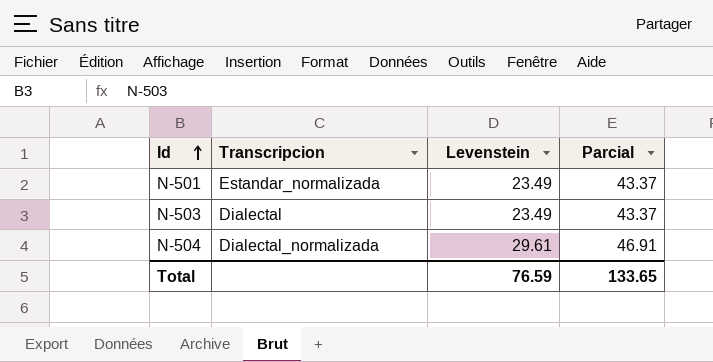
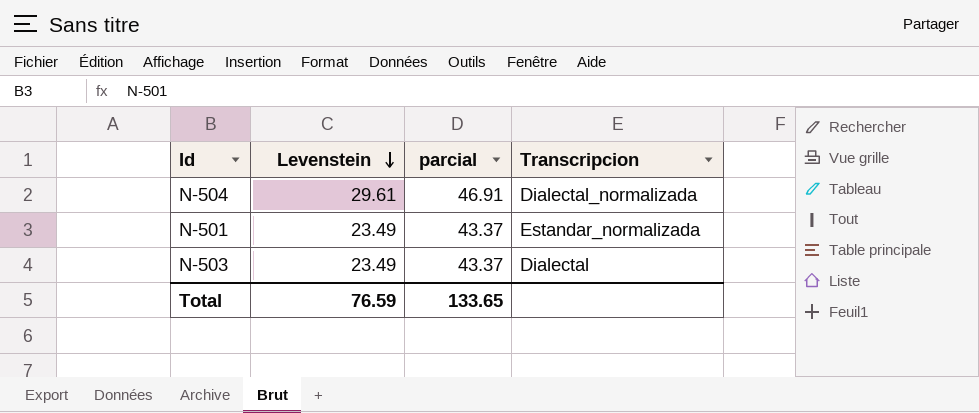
row order: Id ascending -> Levenstein descending
column name: Parcial -> parcial
column Transcripcion | position: 2 -> 4

